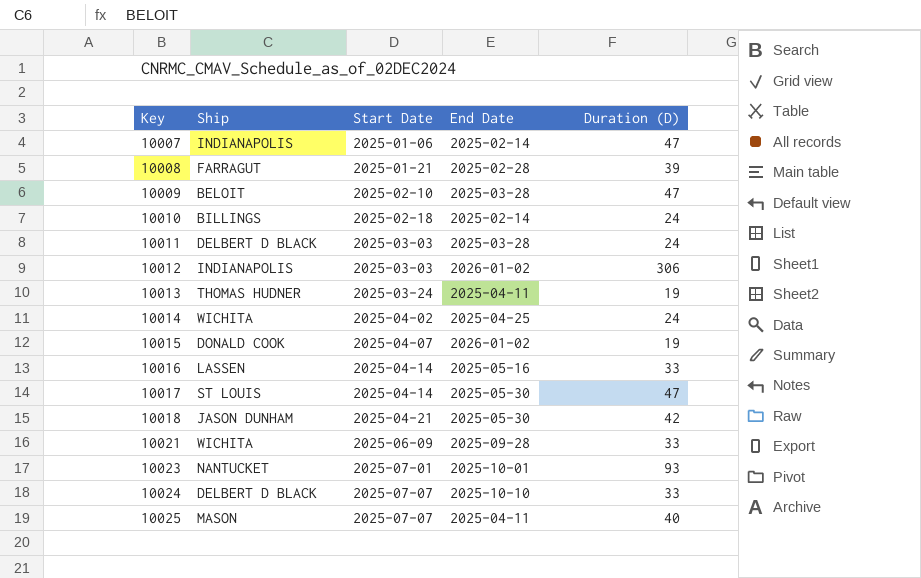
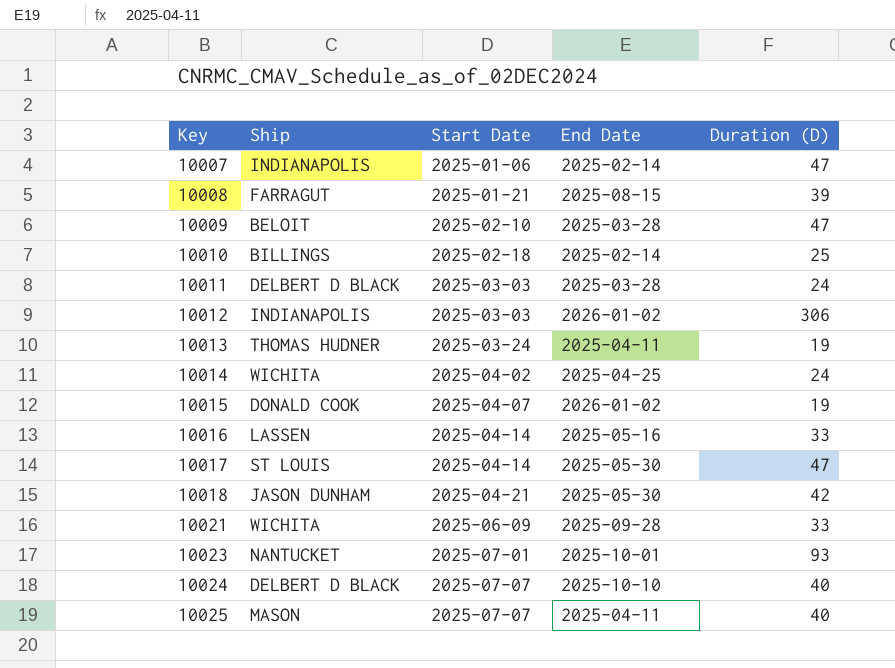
10008 | End Date: 2025-02-28 -> 2025-08-15
10010 | Duration (D): 24 -> 25
10024 | Duration (D): 33 -> 40

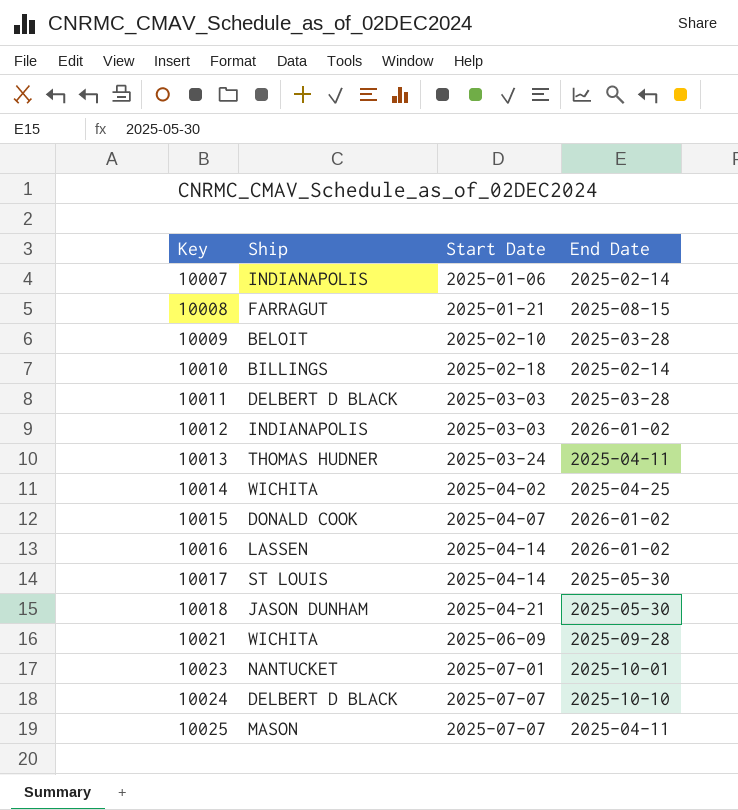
column Duration (D) | position: 5 -> none
10016 | End Date: 2025-05-16 -> 2026-01-02

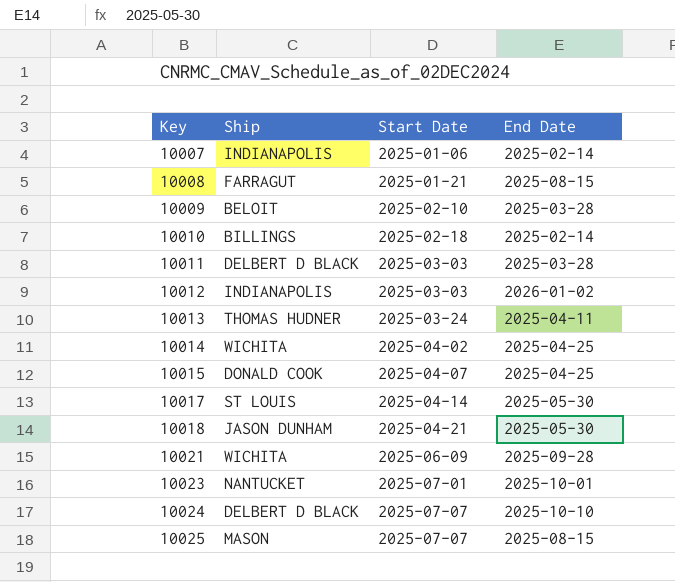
row 10016: LASSEN | 2025-04-14 | 2026-01-02 -> none
10015 | End Date: 2026-01-02 -> 2025-04-25
10025 | End Date: 2025-04-11 -> 2025-08-15

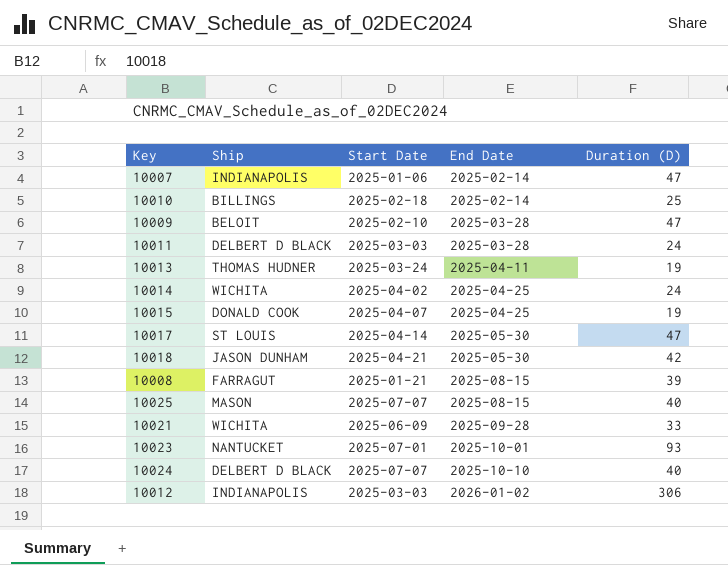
row order: Key ascending -> End Date ascending
column Duration (D) | position: none -> 5

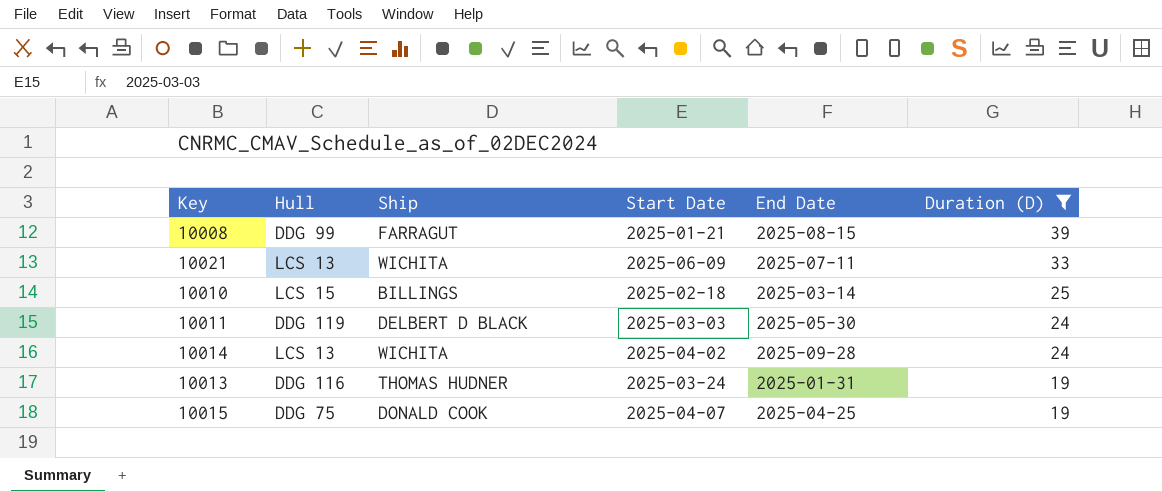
filter: none -> Duration (D) <= 39
row order: End Date ascending -> Duration (D) descending
column Hull | position: none -> 2
10021 | End Date: 2025-09-28 -> 2025-07-11
10010 | End Date: 2025-02-14 -> 2025-03-14
10011 | End Date: 2025-03-28 -> 2025-05-30
10014 | End Date: 2025-04-25 -> 2025-09-28
10013 | End Date: 2025-04-11 -> 2025-01-31

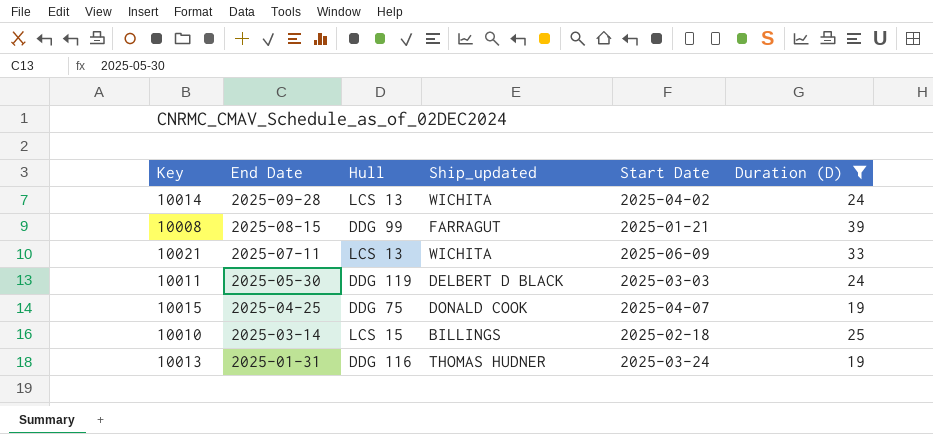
row order: Duration (D) descending -> End Date descending
column End Date | position: 5 -> 2
column name: Ship -> Ship_updated

